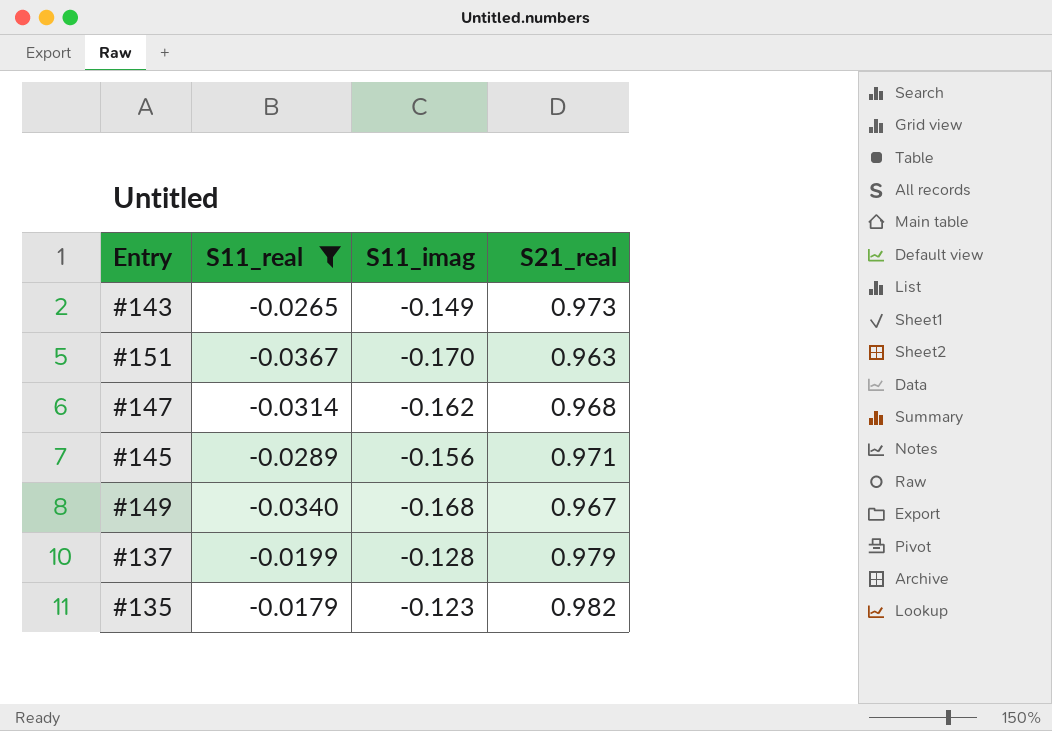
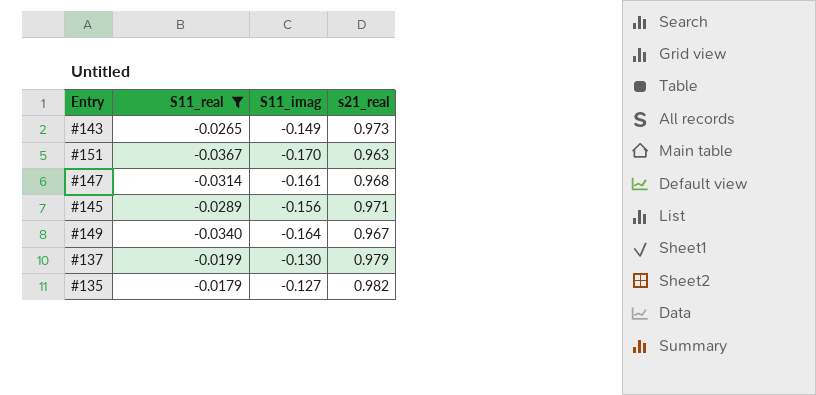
column name: S21_real -> s21_real
#147 | S11_imag: -0.162 -> -0.161
#149 | S11_imag: -0.168 -> -0.164
#137 | S11_imag: -0.128 -> -0.130
#135 | S11_imag: -0.123 -> -0.127

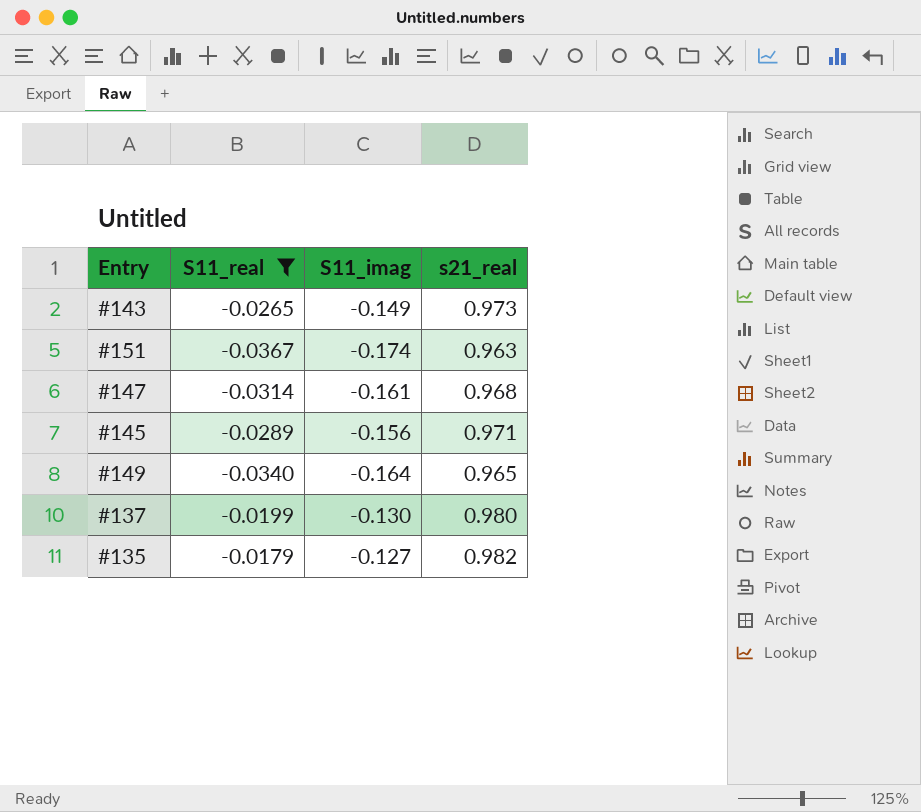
#151 | S11_imag: -0.170 -> -0.174
#149 | s21_real: 0.967 -> 0.965
#137 | s21_real: 0.979 -> 0.980

